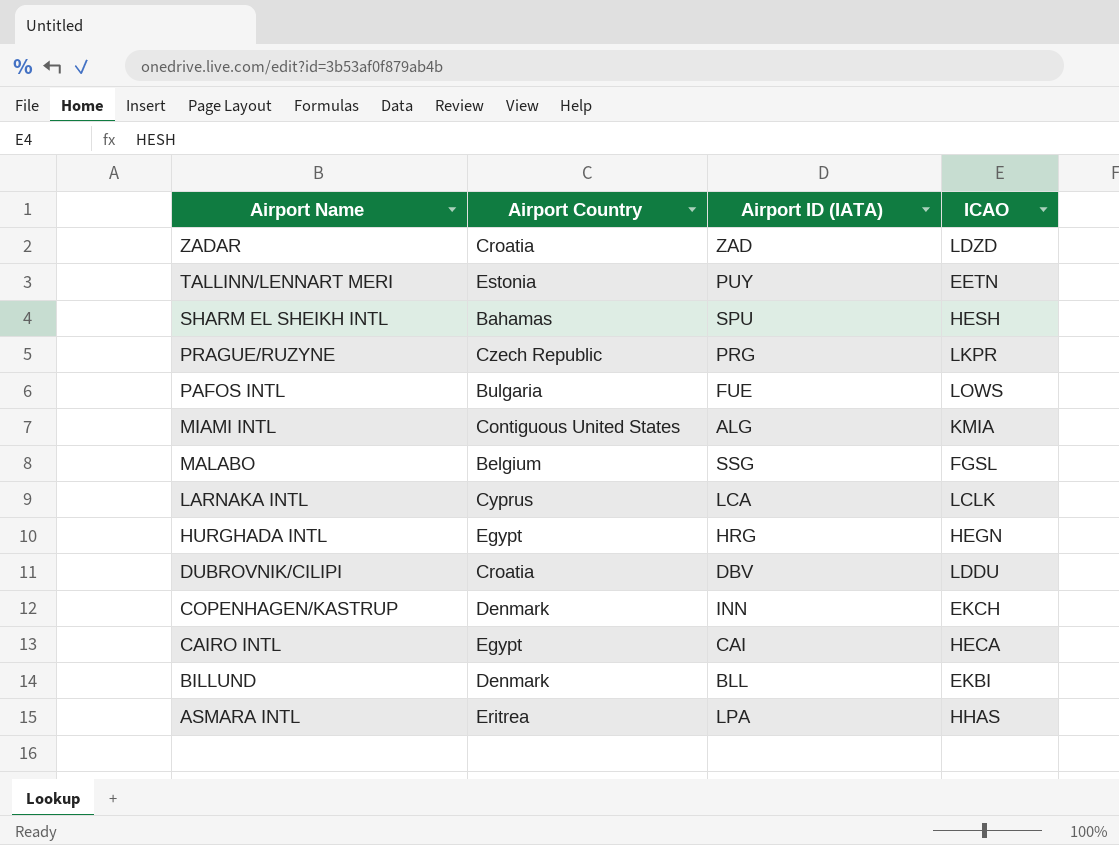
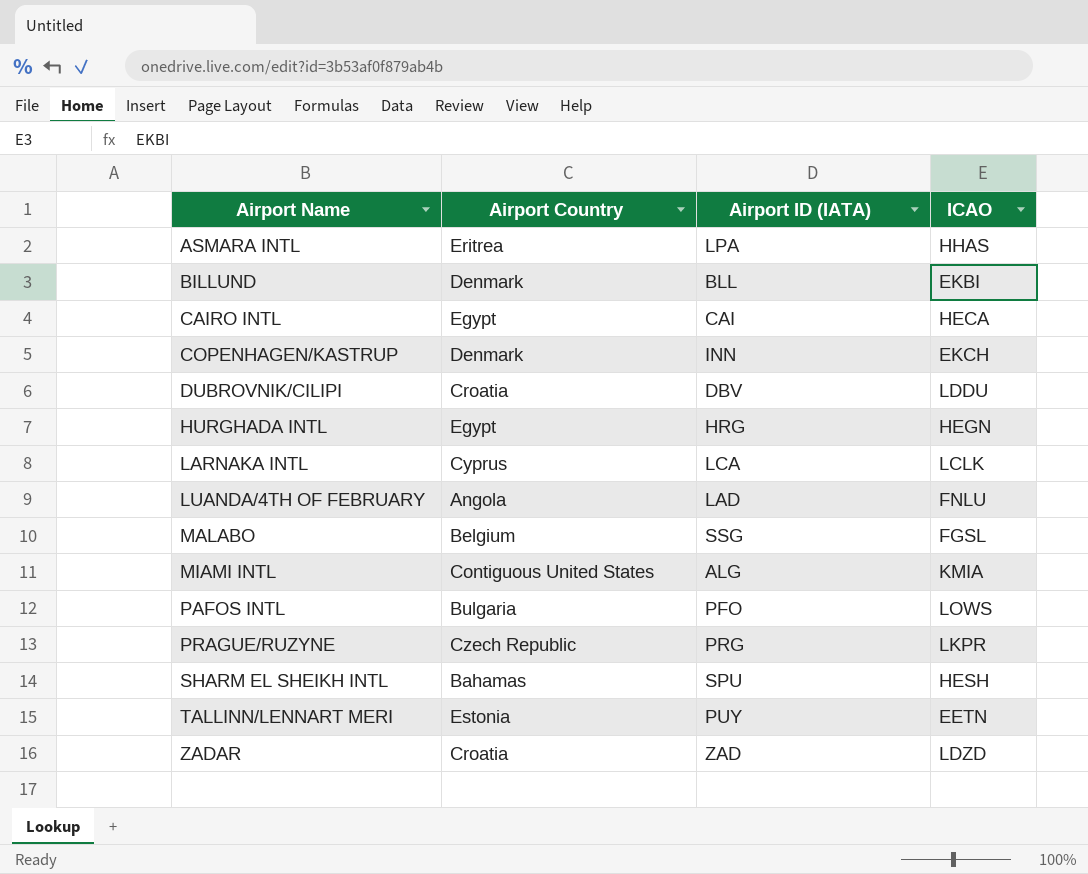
row order: Airport Name descending -> Airport Name ascending
row LUANDA/4TH OF FEBRUARY: none -> Angola | LAD | FNLU
PAFOS INTL | Airport ID (IATA): FUE -> PFO

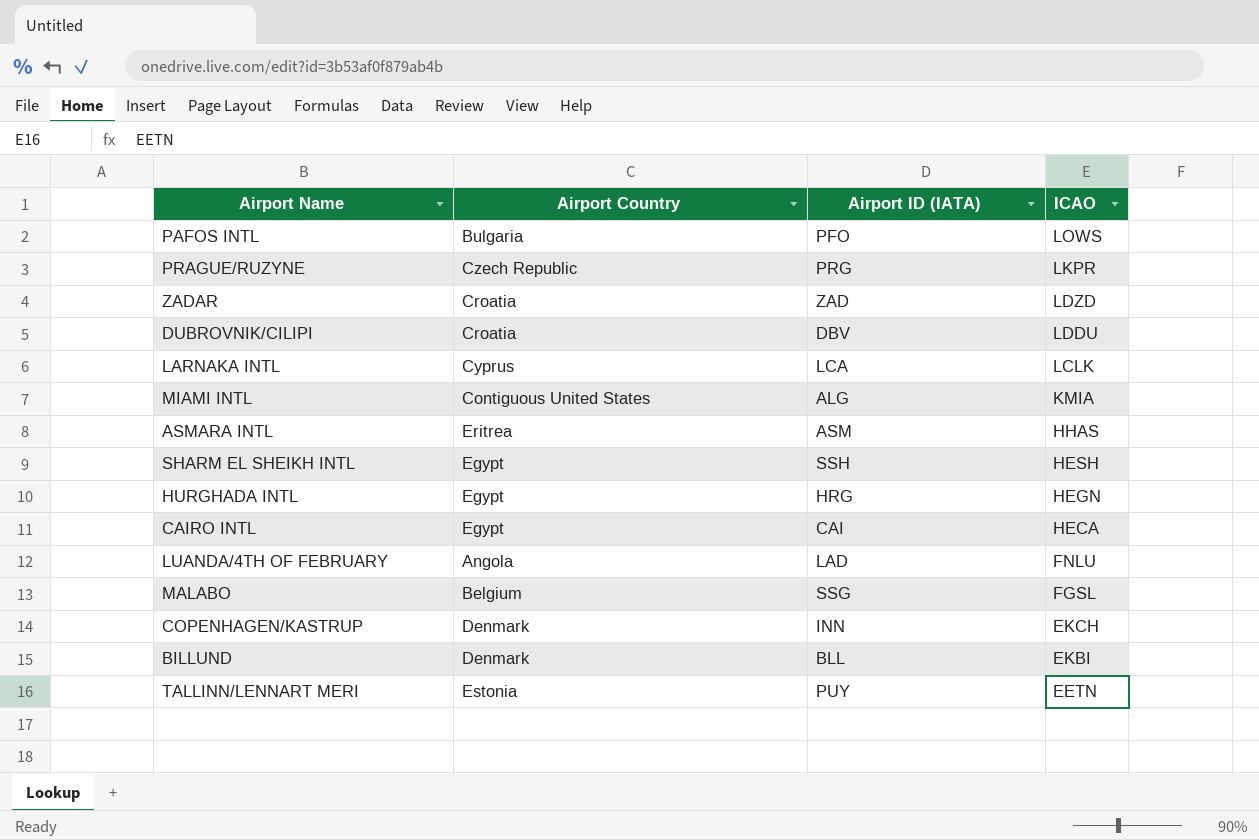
row order: Airport Name ascending -> ICAO descending
ASMARA INTL | Airport ID (IATA): LPA -> ASM
SHARM EL SHEIKH INTL | Airport Country: Bahamas -> Egypt
SHARM EL SHEIKH INTL | Airport ID (IATA): SPU -> SSH

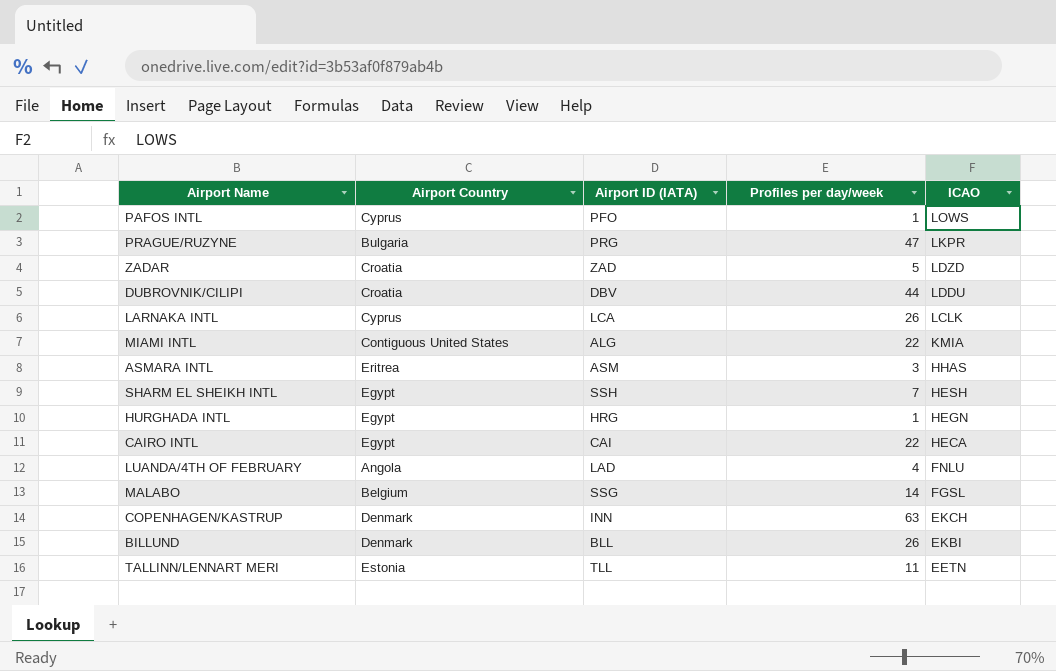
column Profiles per day/week | position: none -> 4
PAFOS INTL | Airport Country: Bulgaria -> Cyprus
PRAGUE/RUZYNE | Airport Country: Czech Republic -> Bulgaria
TALLINN/LENNART MERI | Airport ID (IATA): PUY -> TLL

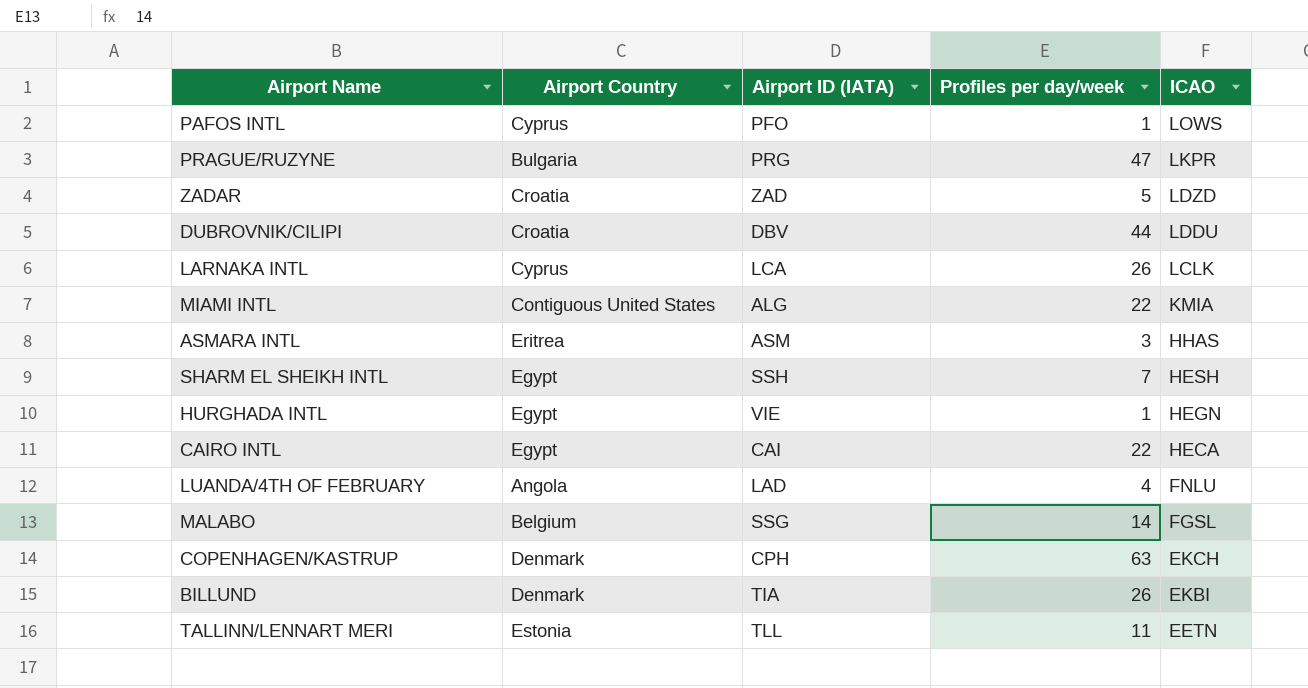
HURGHADA INTL | Airport ID (IATA): HRG -> VIE
COPENHAGEN/KASTRUP | Airport ID (IATA): INN -> CPH
BILLUND | Airport ID (IATA): BLL -> TIA

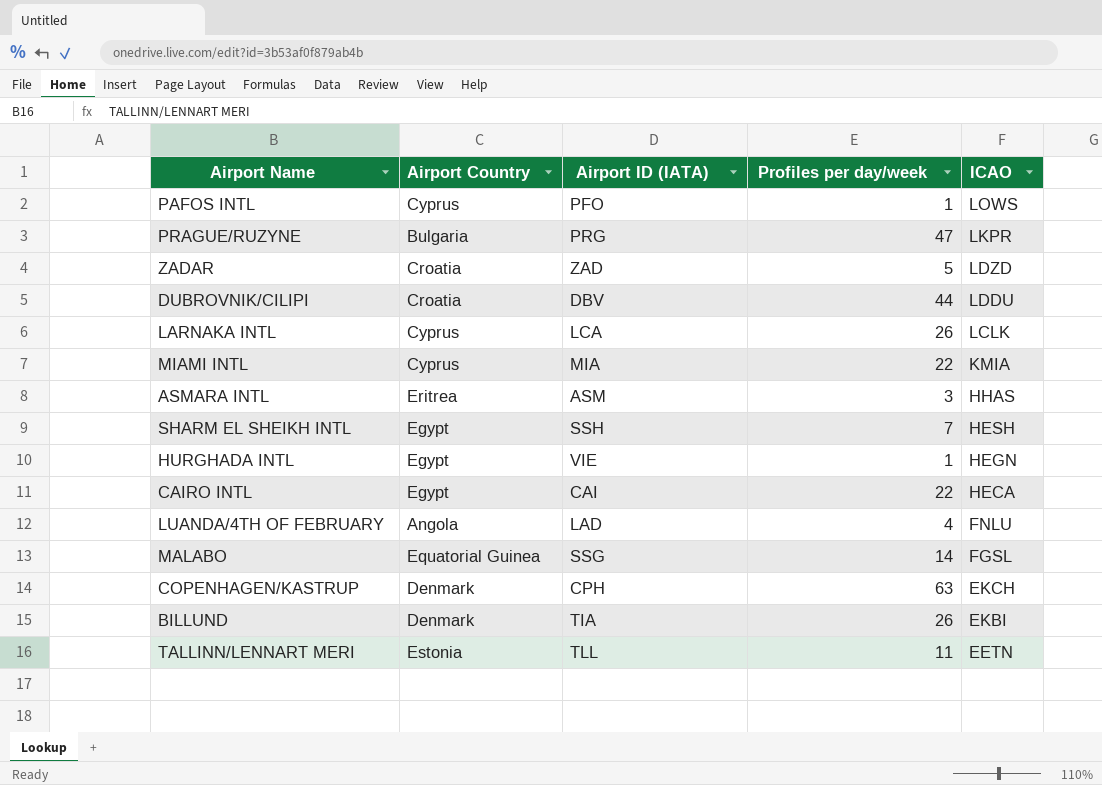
MIAMI INTL | Airport Country: Contiguous United States -> Cyprus
MIAMI INTL | Airport ID (IATA): ALG -> MIA
MALABO | Airport Country: Belgium -> Equatorial Guinea

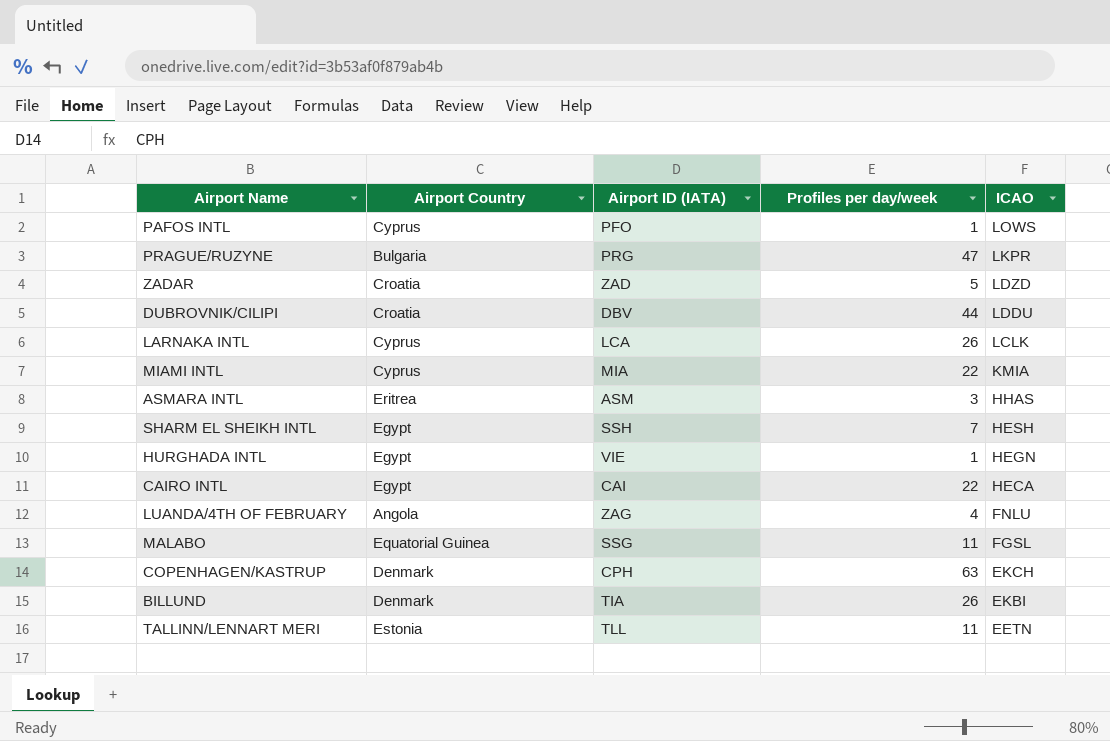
LUANDA/4TH OF FEBRUARY | Airport ID (IATA): LAD -> ZAG
MALABO | Profiles per day/week: 14 -> 11

